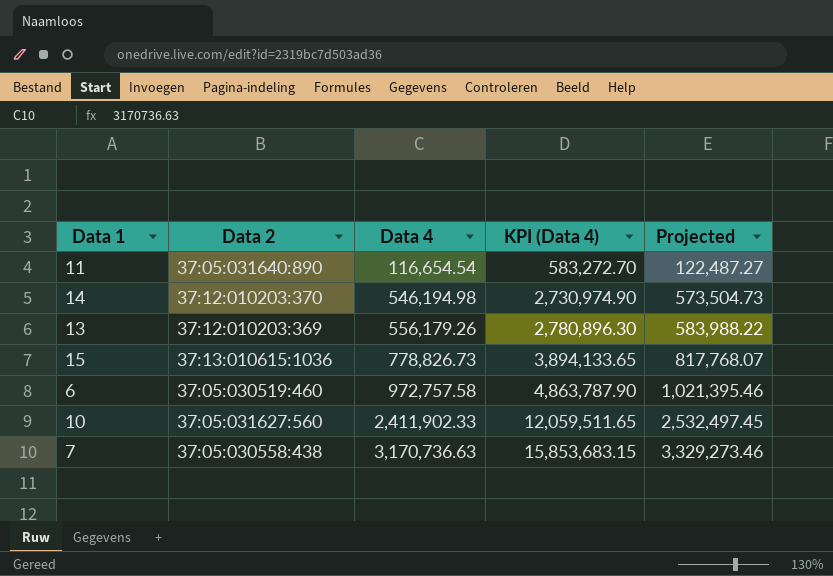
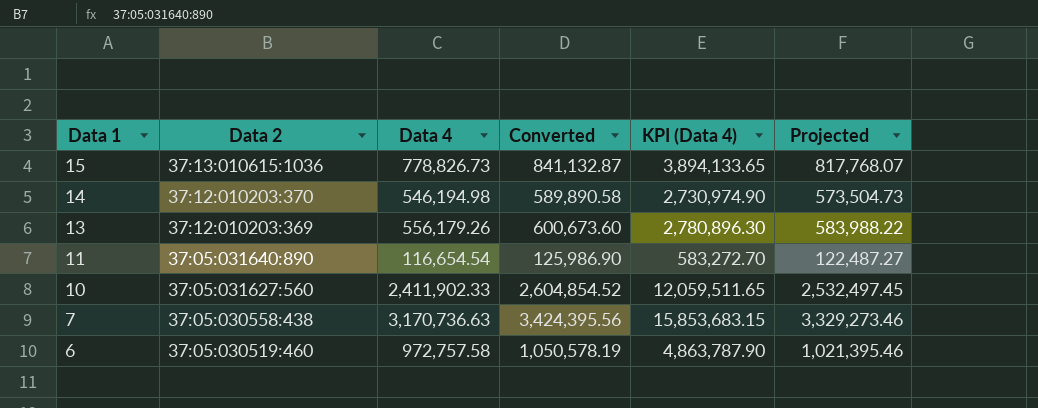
row order: Data 4 ascending -> Data 1 descending
column Converted | formula: none -> [Data 4] * 1.08

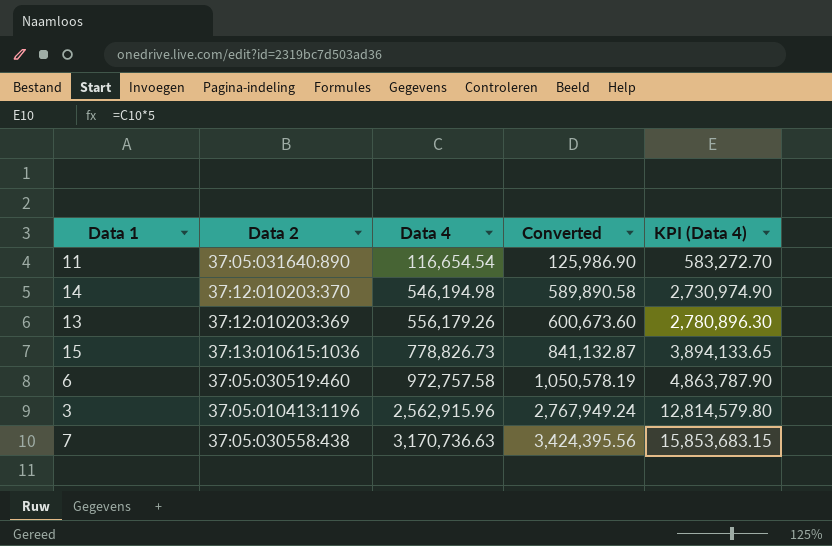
row order: Data 1 descending -> Data 4 ascending
column Projected | formula: [Data 4] * 1.05 -> none
row 10: 37:05:031627:560 | 2,411,902.33 | 2,604,854.52 | 12,059,511.65 | 2,532,497.45 -> none
row 3: none -> 37:05:010413:1196 | 2,562,915.96 | 2,767,949.24 | 12,814,579.80

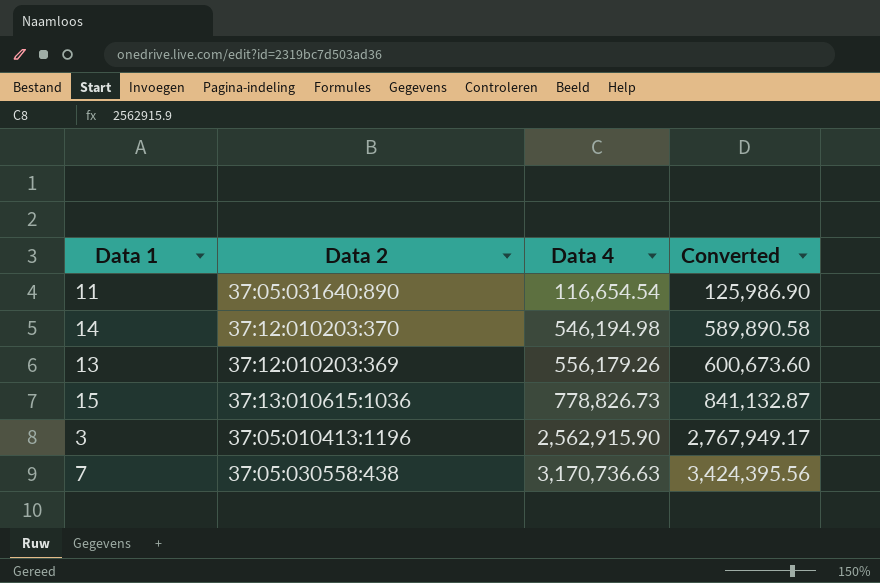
column KPI (Data 4) | formula: [Data 4] * 5 -> none
row 6: 37:05:030519:460 | 972,757.58 | 1,050,578.19 | 4,863,787.90 -> none
3 | Data 4: 2,562,915.96 -> 2,562,915.90
3 | Converted: 2,767,949.24 -> 2,767,949.17

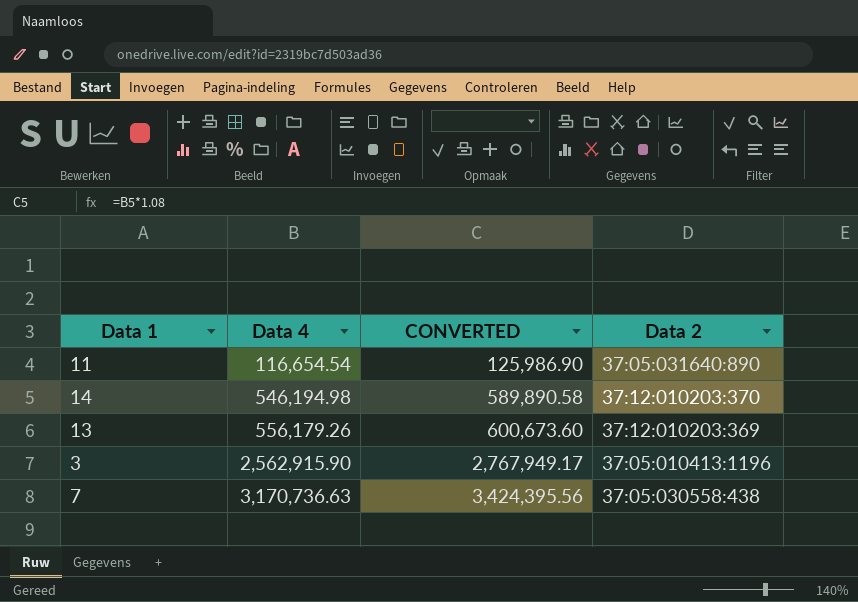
column name: Converted -> CONVERTED
column Data 2 | position: 2 -> 4
row 15: 37:13:010615:1036 | 778,826.73 | 841,132.87 -> none

